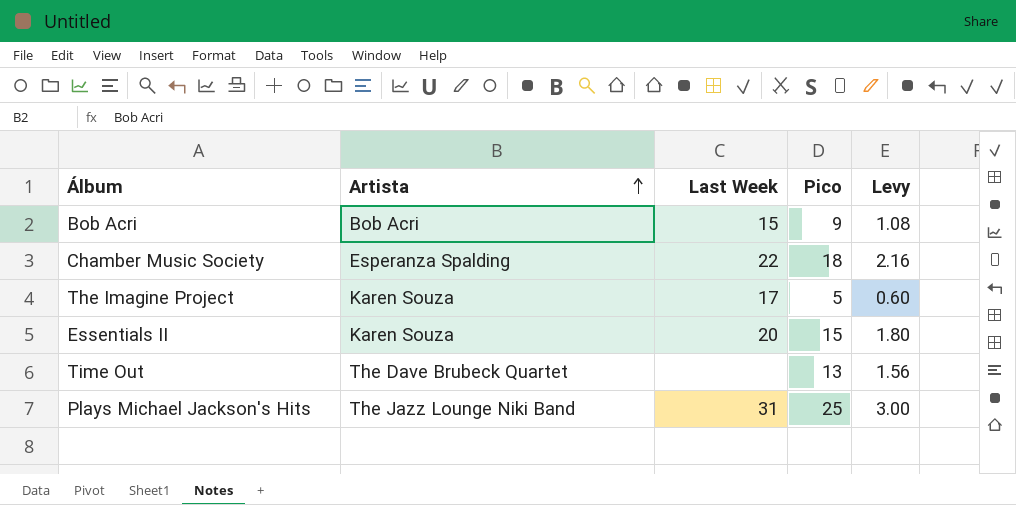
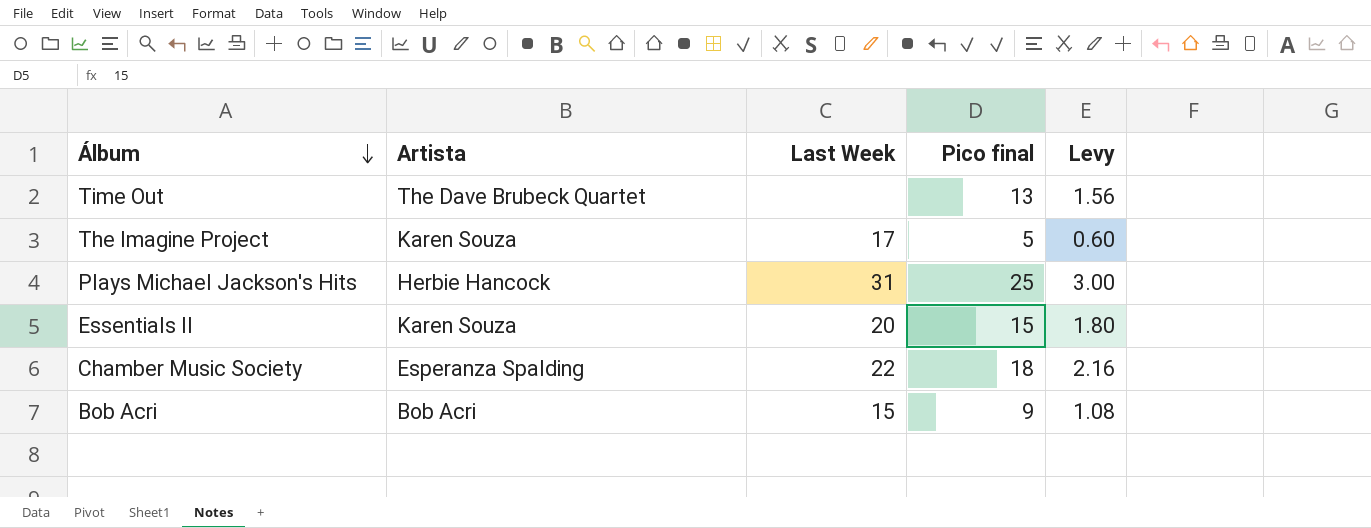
row order: Artista ascending -> Álbum descending
column name: Pico -> Pico final
Plays Michael Jackson's Hits | Artista: The Jazz Lounge Niki Band -> Herbie Hancock

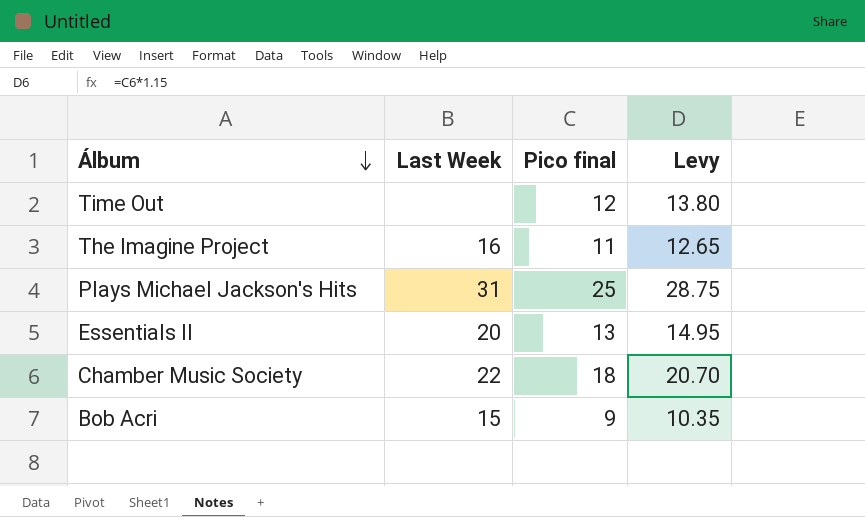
column Artista | position: 2 -> none
column Levy | formula: [Pico final] * 0.12 -> [Pico final] * 1.15
Time Out | Pico final: 13 -> 12
The Imagine Project | Last Week: 17 -> 16
The Imagine Project | Pico final: 5 -> 11
Essentials II | Pico final: 15 -> 13

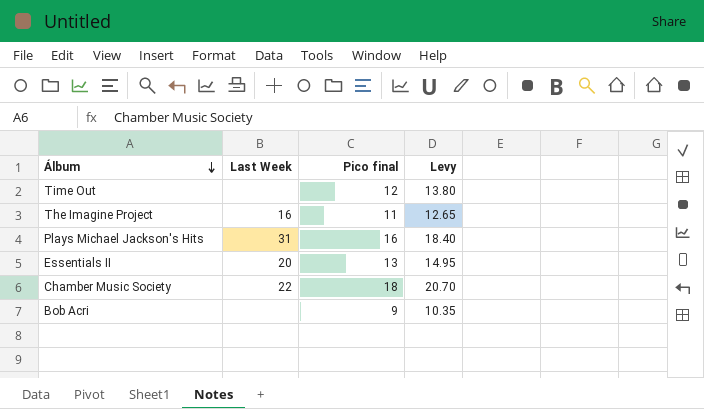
Plays Michael Jackson's Hits | Pico final: 25 -> 16
Plays Michael Jackson's Hits | Levy: 28.75 -> 18.40
Bob Acri | Last Week: 15 -> none

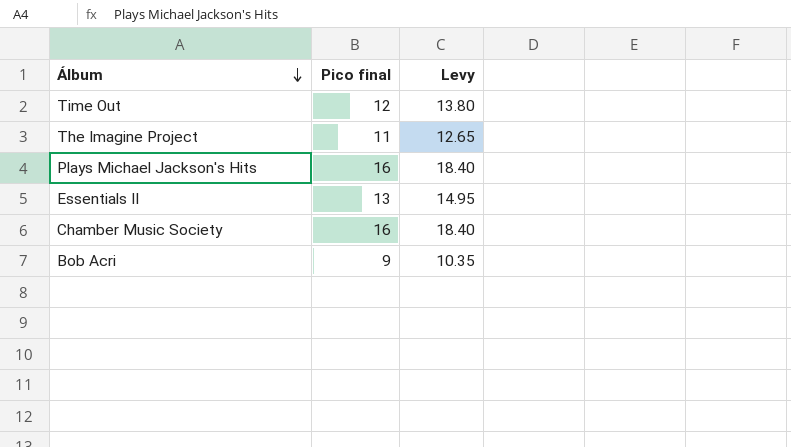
column Last Week | position: 2 -> none
Chamber Music Society | Pico final: 18 -> 16
Chamber Music Society | Levy: 20.70 -> 18.40

